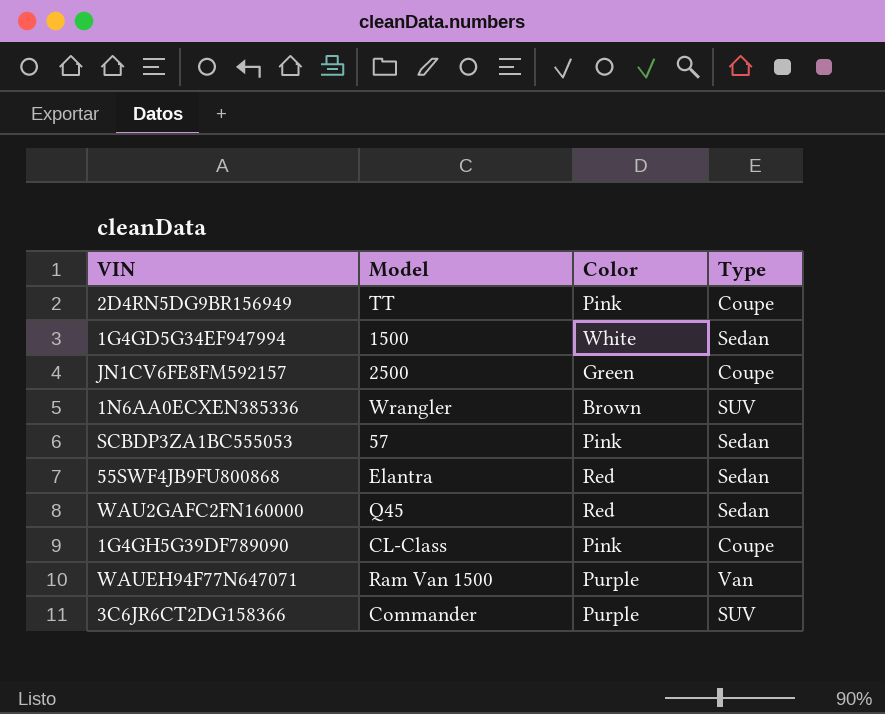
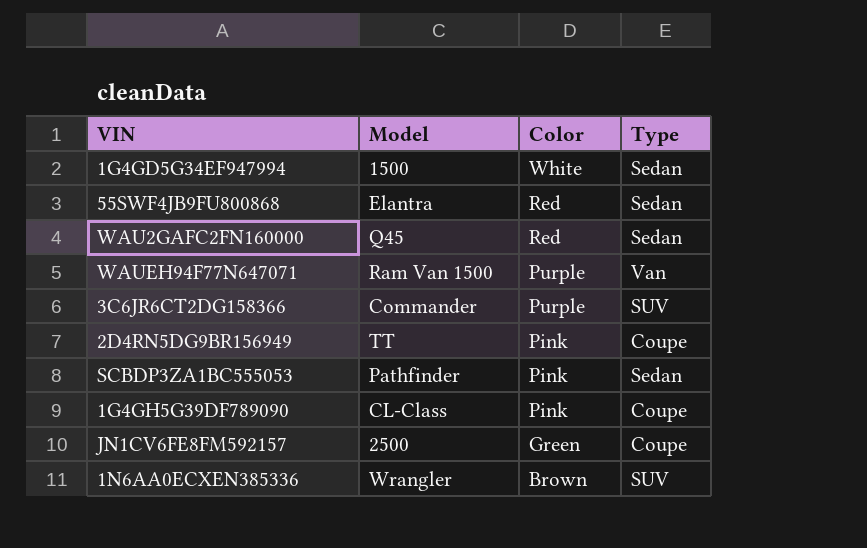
row order: none -> Color descending
SCBDP3ZA1BC555053 | Model: 57 -> Pathfinder

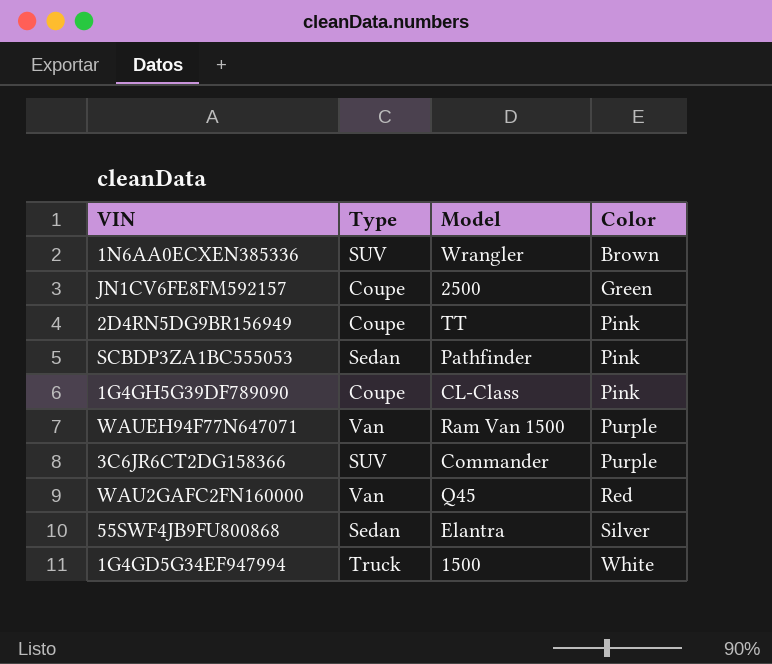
row order: Color descending -> Color ascending
column Type | position: 4 -> 2
WAU2GAFC2FN160000 | Type: Sedan -> Van
55SWF4JB9FU800868 | Color: Red -> Silver
1G4GD5G34EF947994 | Type: Sedan -> Truck

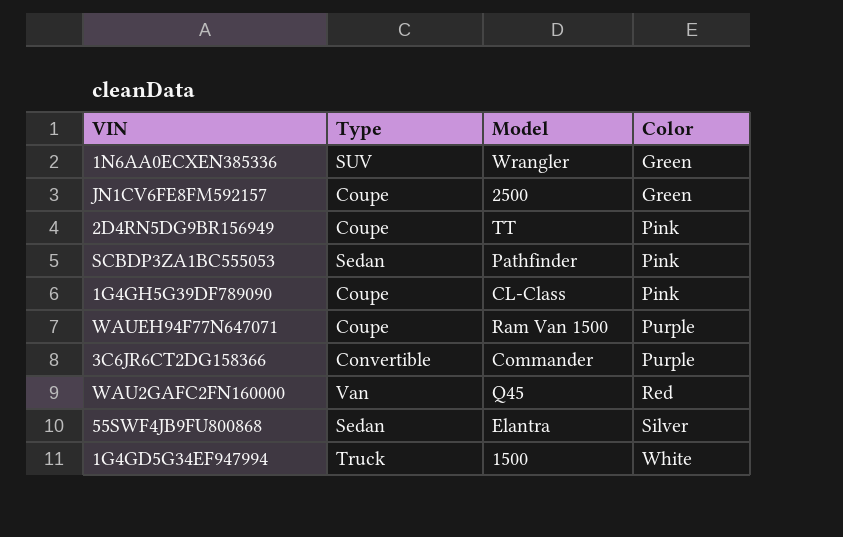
1N6AA0ECXEN385336 | Color: Brown -> Green
WAUEH94F77N647071 | Type: Van -> Coupe
3C6JR6CT2DG158366 | Type: SUV -> Convertible

